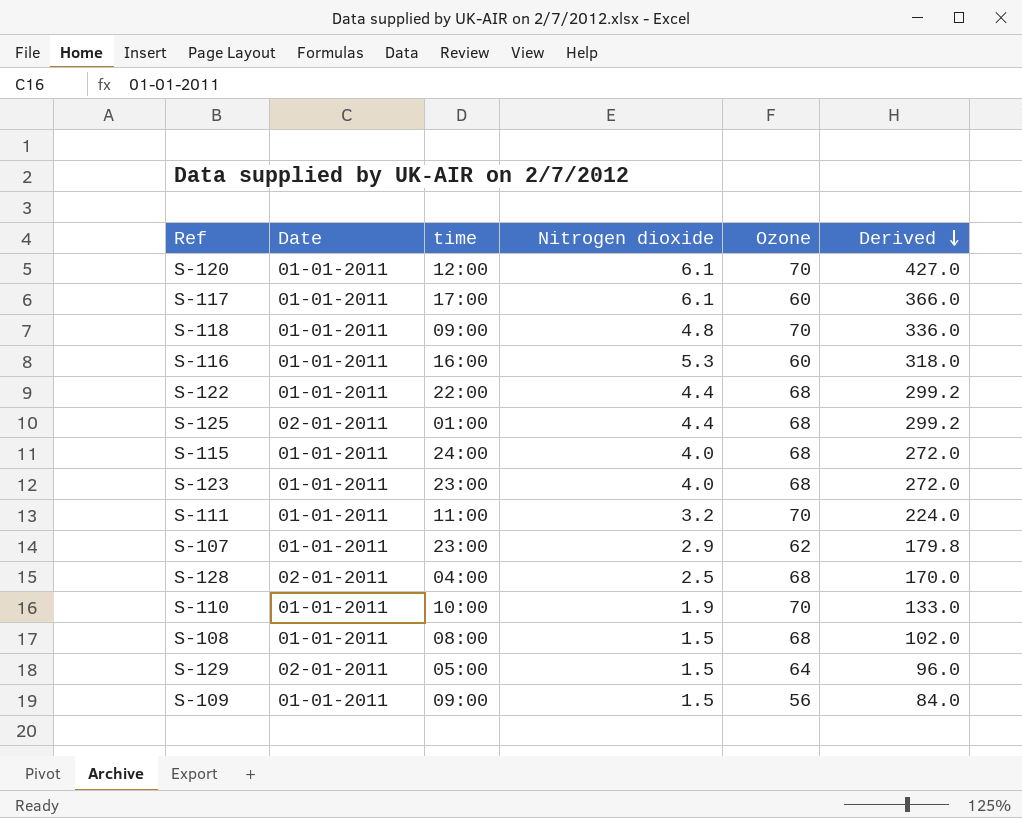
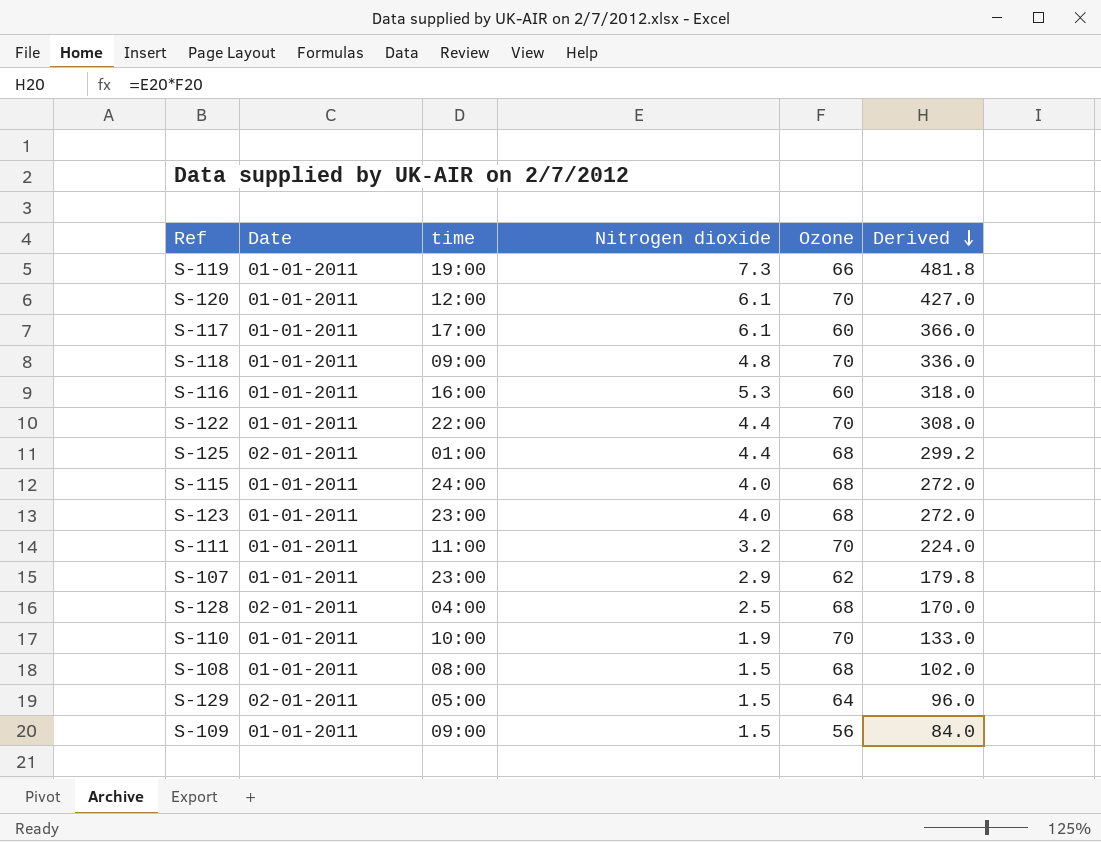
row S-119: none -> 01-01-2011 | 19:00 | 7.3 | 66 | 481.8
S-122 | Ozone: 68 -> 70
S-122 | Derived: 299.2 -> 308.0

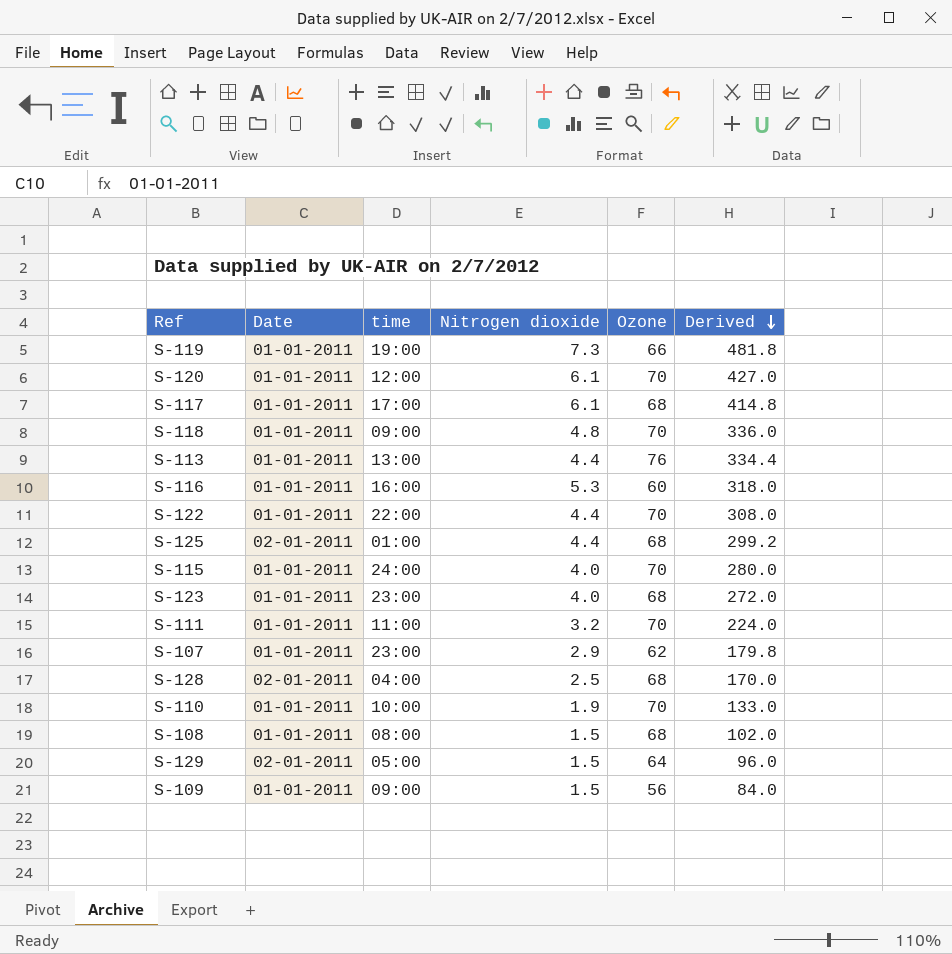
S-117 | Ozone: 60 -> 68
S-117 | Derived: 366.0 -> 414.8
row S-113: none -> 01-01-2011 | 13:00 | 4.4 | 76 | 334.4
S-115 | Ozone: 68 -> 70
S-115 | Derived: 272.0 -> 280.0

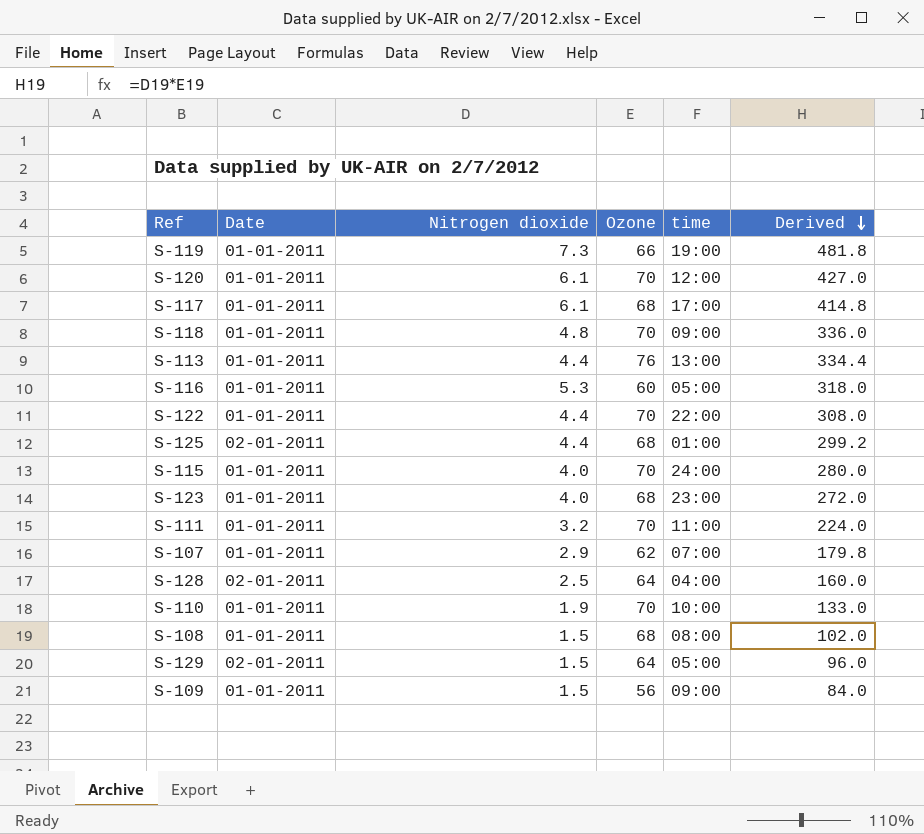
column time | position: 3 -> 5
S-116 | time: 16:00 -> 05:00
S-107 | time: 23:00 -> 07:00
S-128 | Ozone: 68 -> 64
S-128 | Derived: 170.0 -> 160.0

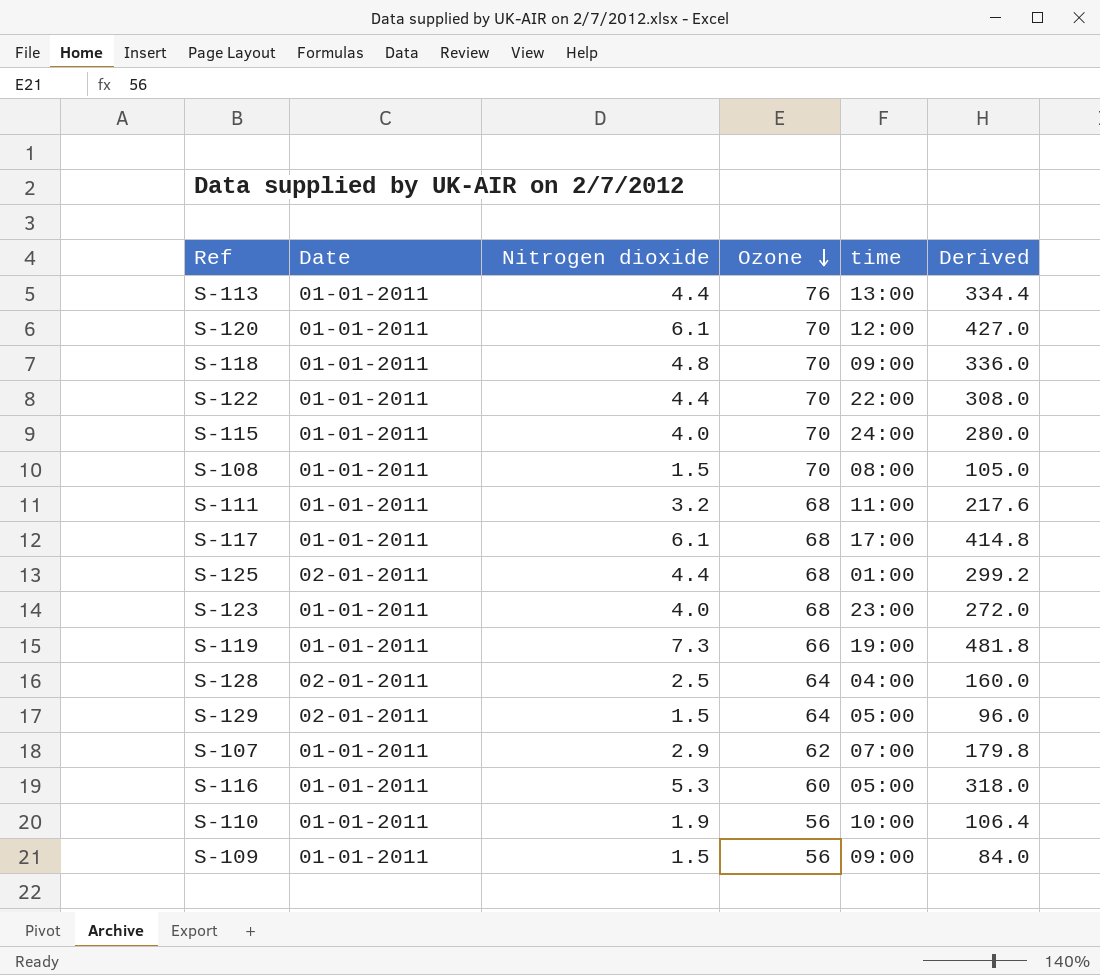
row order: Derived descending -> Ozone descending
S-108 | Ozone: 68 -> 70
S-108 | Derived: 102.0 -> 105.0
S-111 | Ozone: 70 -> 68
S-111 | Derived: 224.0 -> 217.6
S-110 | Ozone: 70 -> 56
S-110 | Derived: 133.0 -> 106.4

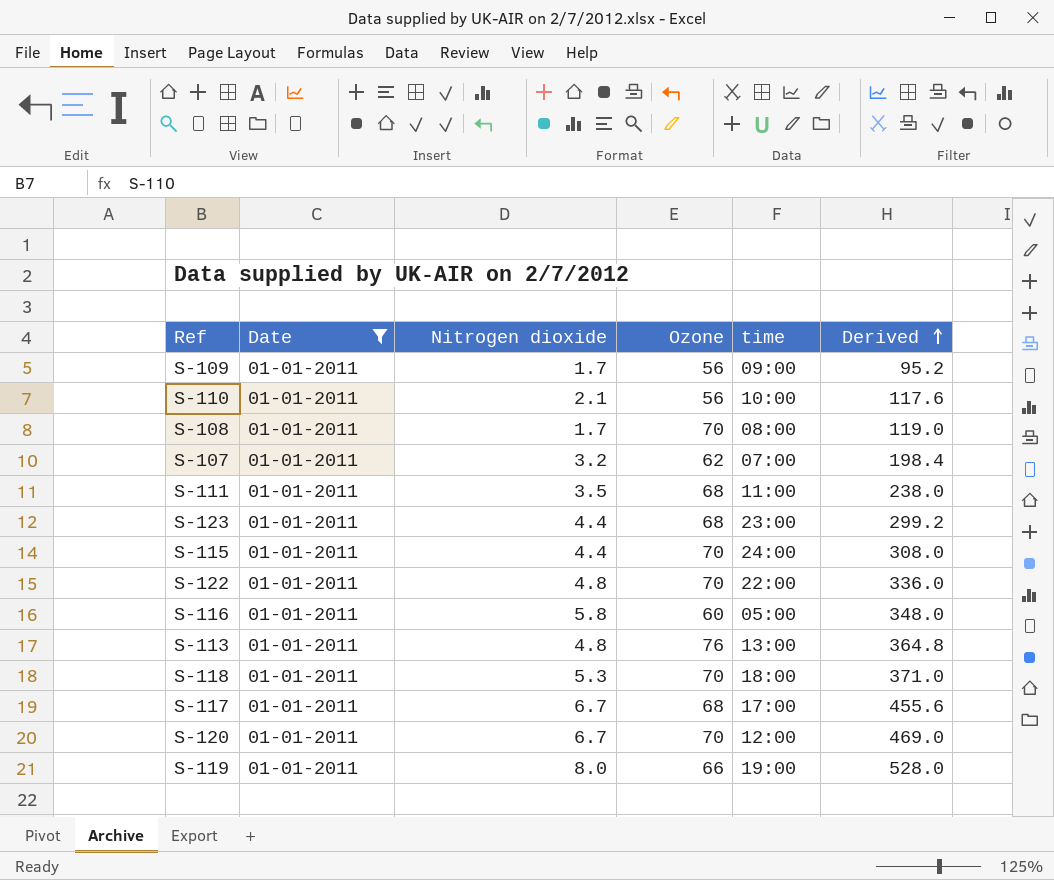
filter: none -> Date = 01-01-2011
row order: Ozone descending -> Derived ascending
S-109 | Nitrogen dioxide: 1.5 -> 1.7
S-109 | Derived: 84.0 -> 95.2
S-110 | Nitrogen dioxide: 1.9 -> 2.1
S-110 | Derived: 106.4 -> 117.6
S-108 | Nitrogen dioxide: 1.5 -> 1.7
S-108 | Derived: 105.0 -> 119.0
S-107 | Nitrogen dioxide: 2.9 -> 3.2
S-107 | Derived: 179.8 -> 198.4
S-111 | Nitrogen dioxide: 3.2 -> 3.5
S-111 | Derived: 217.6 -> 238.0
S-123 | Nitrogen dioxide: 4.0 -> 4.4
S-123 | Derived: 272.0 -> 299.2
S-115 | Nitrogen dioxide: 4.0 -> 4.4
S-115 | Derived: 280.0 -> 308.0
S-122 | Nitrogen dioxide: 4.4 -> 4.8
S-122 | Derived: 308.0 -> 336.0
S-116 | Nitrogen dioxide: 5.3 -> 5.8
S-116 | Derived: 318.0 -> 348.0
S-113 | Nitrogen dioxide: 4.4 -> 4.8
S-113 | Derived: 334.4 -> 364.8
S-118 | Nitrogen dioxide: 4.8 -> 5.3
S-118 | time: 09:00 -> 18:00
S-118 | Derived: 336.0 -> 371.0
S-117 | Nitrogen dioxide: 6.1 -> 6.7
S-117 | Derived: 414.8 -> 455.6
S-120 | Nitrogen dioxide: 6.1 -> 6.7
S-120 | Derived: 427.0 -> 469.0
S-119 | Nitrogen dioxide: 7.3 -> 8.0
S-119 | Derived: 481.8 -> 528.0

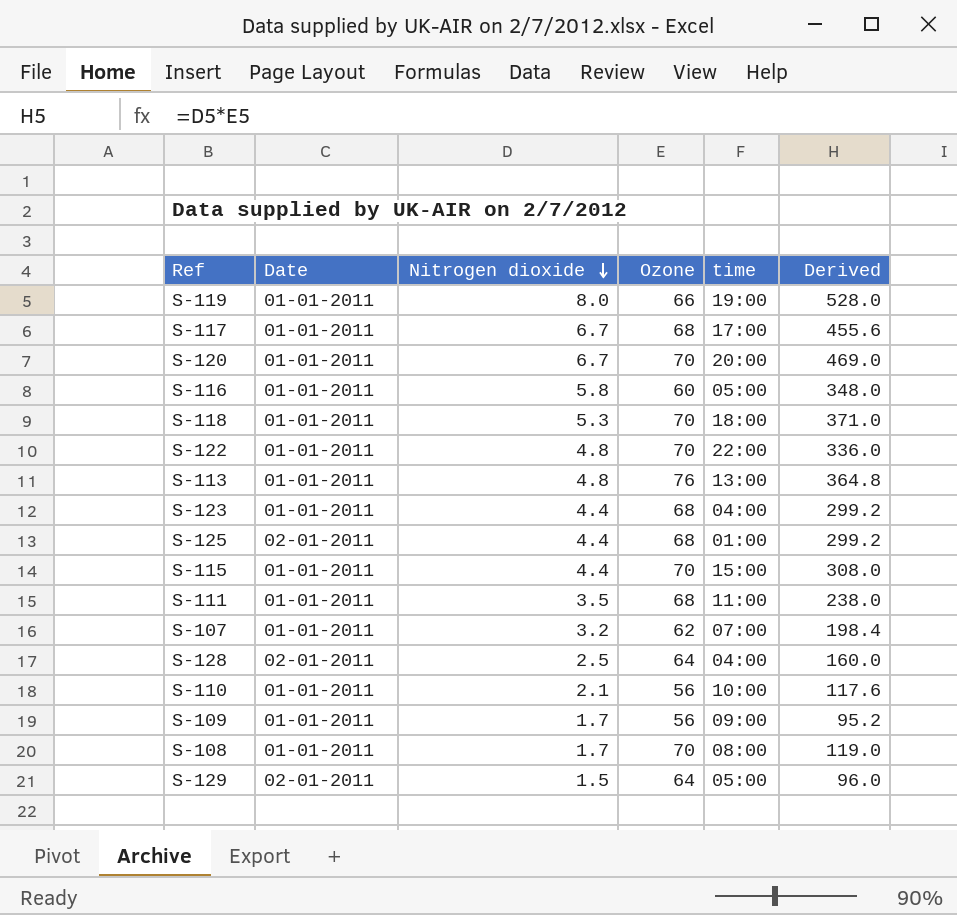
filter: Date = 01-01-2011 -> none
row order: Derived ascending -> Nitrogen dioxide descending
S-120 | time: 12:00 -> 20:00
S-123 | time: 23:00 -> 04:00
S-115 | time: 24:00 -> 15:00

